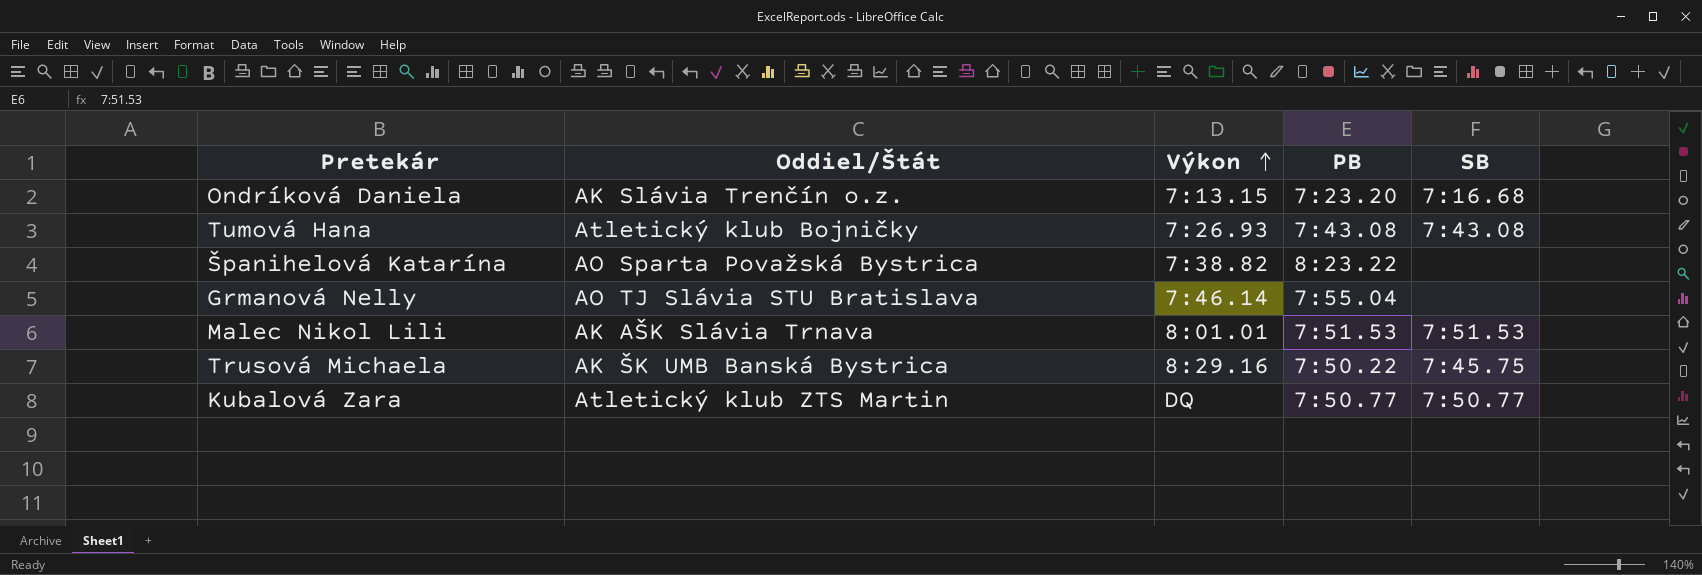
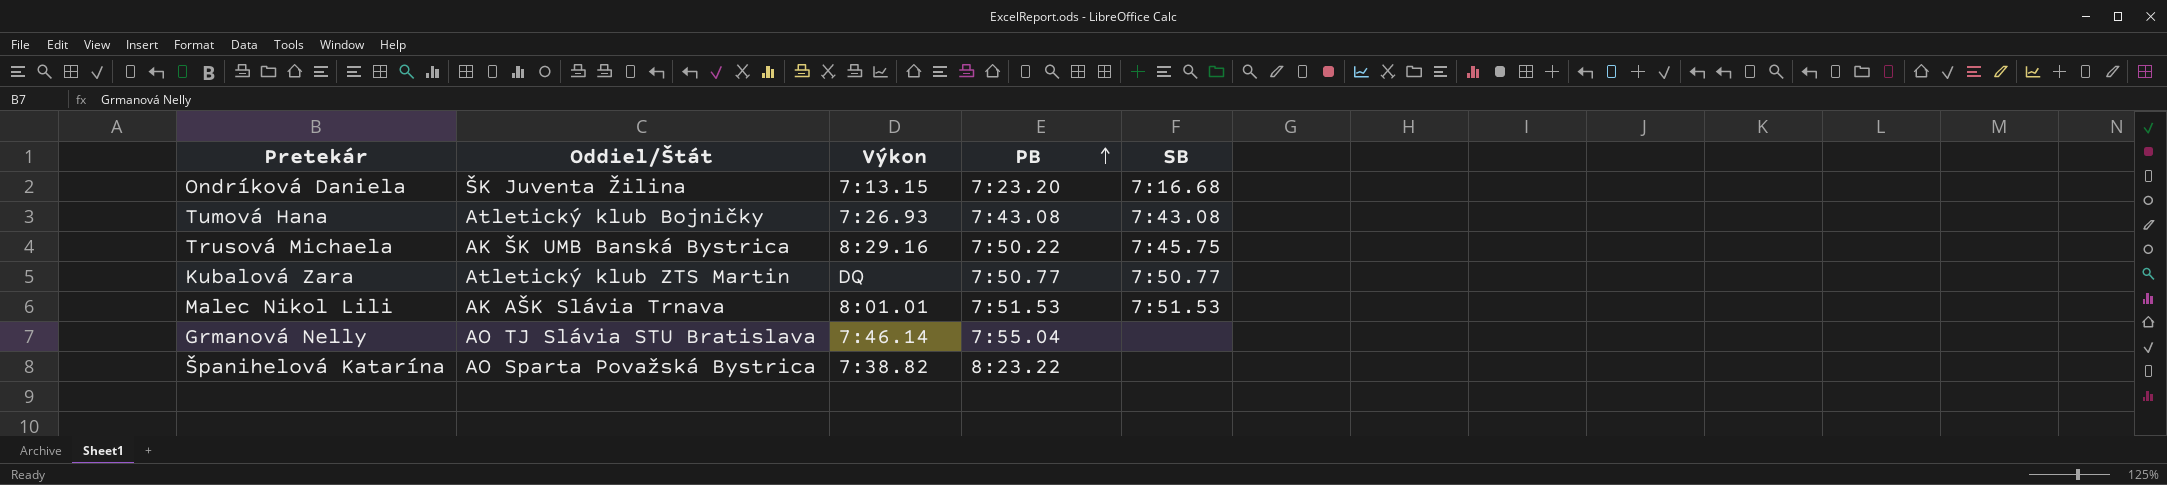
row order: Výkon ascending -> PB ascending
Ondríková Daniela | Oddiel/Štát: AK Slávia Trenčín o.z. -> ŠK Juventa Žilina

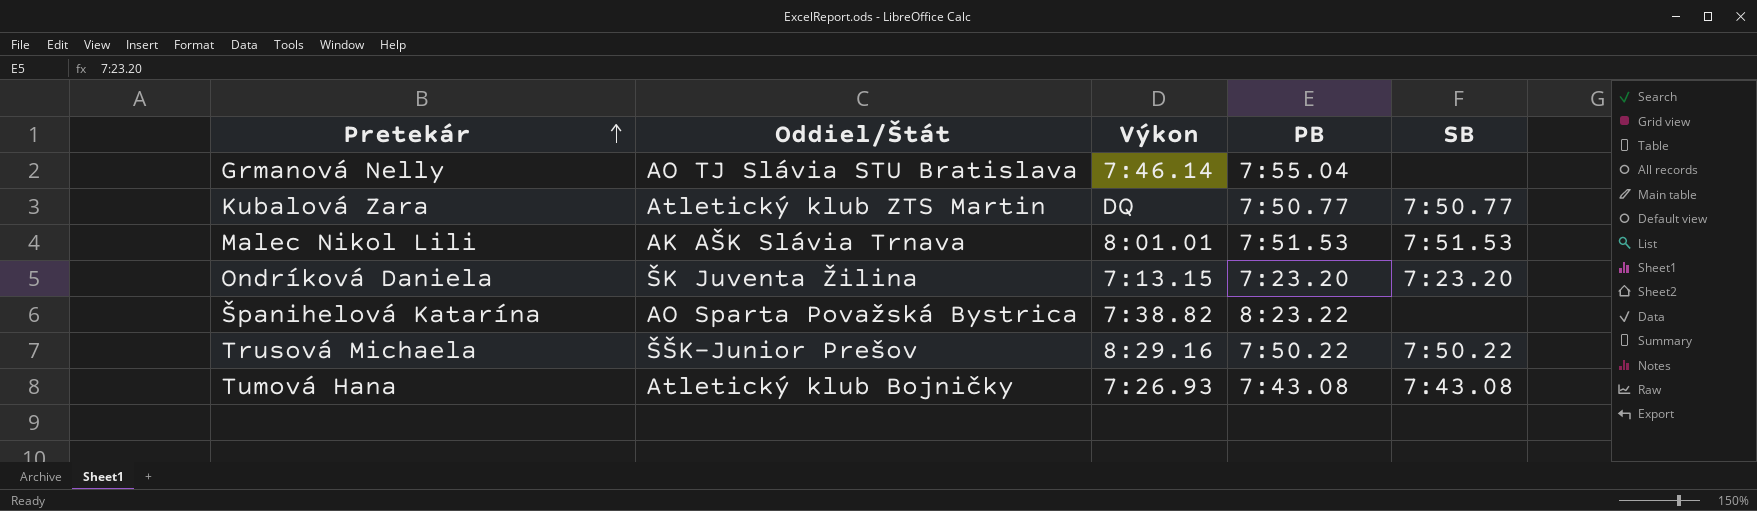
row order: PB ascending -> Pretekár ascending
Ondríková Daniela | SB: 7:16.68 -> 7:23.20
Trusová Michaela | Oddiel/Štát: AK ŠK UMB Banská Bystrica -> ŠŠK-Junior Prešov
Trusová Michaela | SB: 7:45.75 -> 7:50.22

